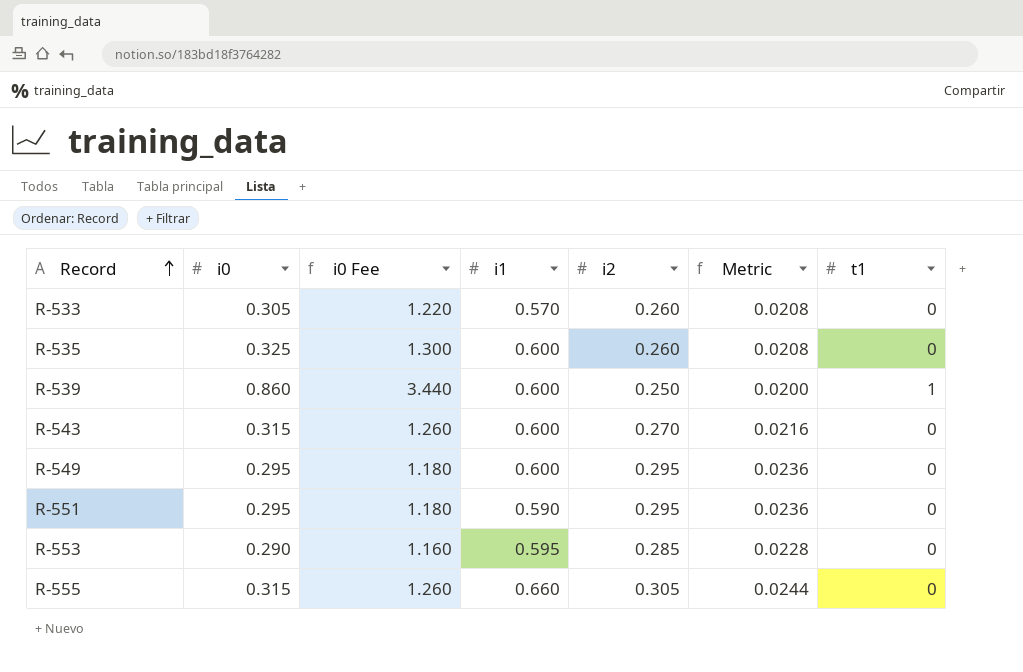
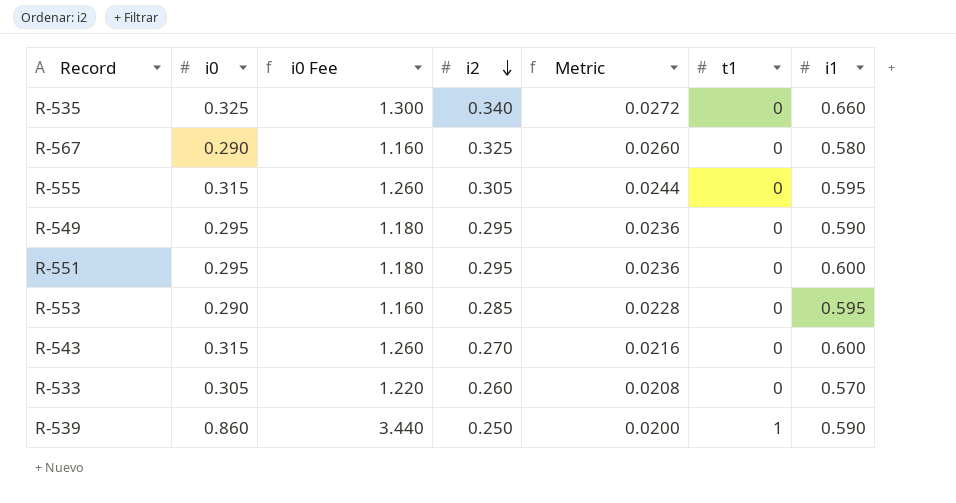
row order: Record ascending -> i2 descending
column i1 | position: 4 -> 7
R-535 | i2: 0.260 -> 0.340
R-535 | Metric: 0.0208 -> 0.0272
R-535 | i1: 0.600 -> 0.660
row R-567: none -> 0.290 | 1.160 | 0.325 | 0.0260 | 0 | 0.580
R-555 | i1: 0.660 -> 0.595
R-549 | i1: 0.600 -> 0.590
R-551 | i1: 0.590 -> 0.600
R-539 | i1: 0.600 -> 0.590

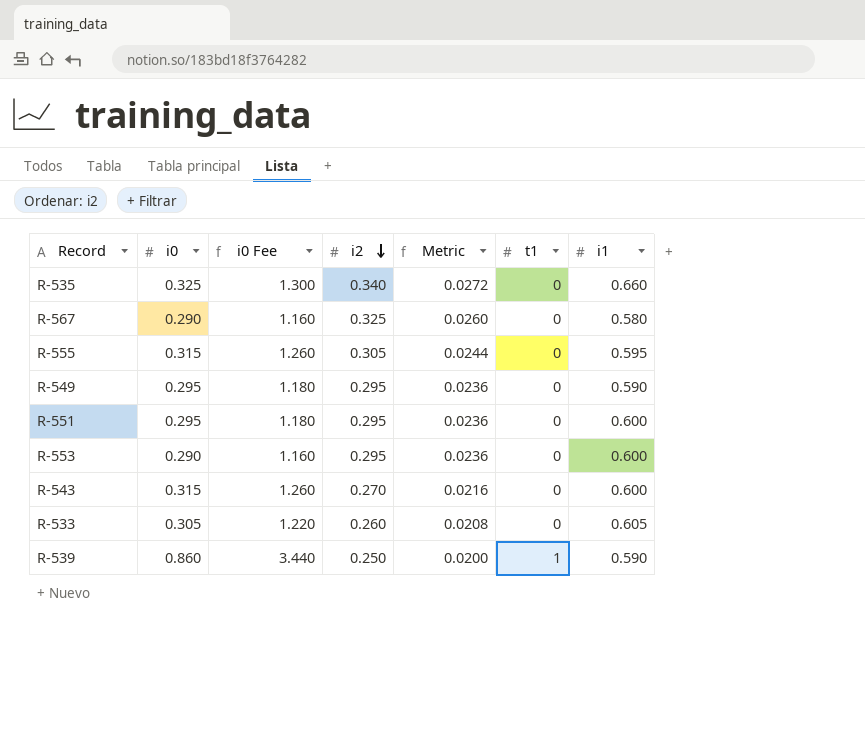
R-553 | i2: 0.285 -> 0.295
R-553 | Metric: 0.0228 -> 0.0236
R-553 | i1: 0.595 -> 0.600
R-533 | i1: 0.570 -> 0.605

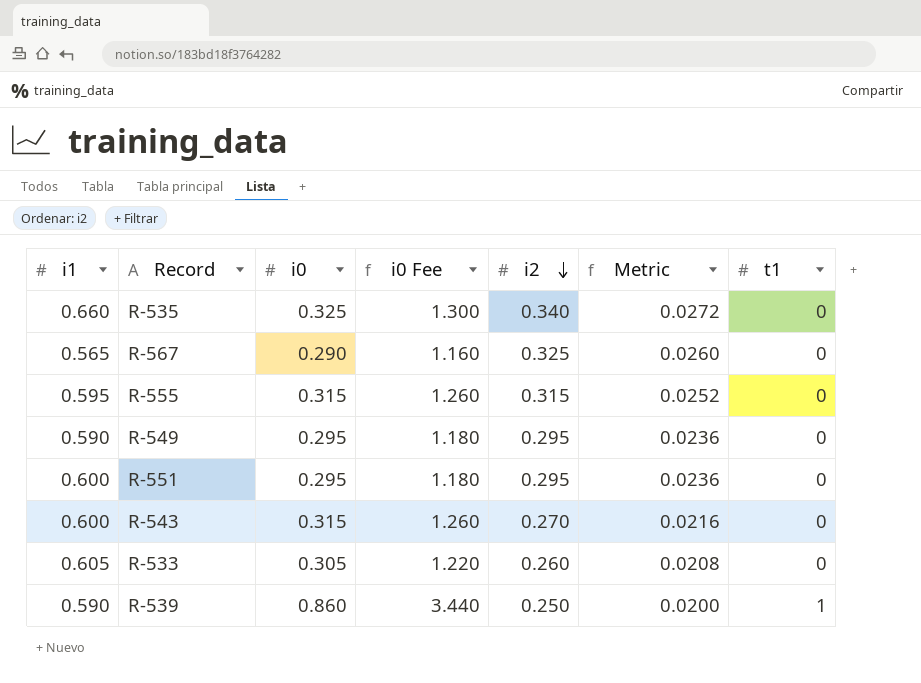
column i1 | position: 7 -> 1
row R-553: 0.290 | 1.160 | 0.295 | 0.0236 | 0 | 0.600 -> none
R-567 | i1: 0.580 -> 0.565
R-555 | i2: 0.305 -> 0.315
R-555 | Metric: 0.0244 -> 0.0252

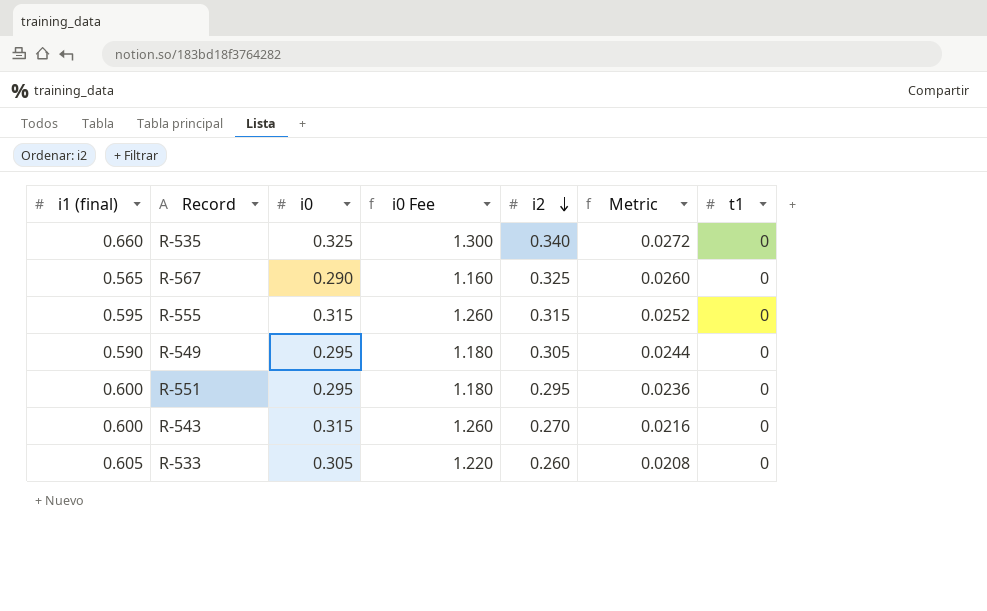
column name: i1 -> i1 (final)
row R-539: 0.590 | 0.860 | 3.440 | 0.250 | 0.0200 | 1 -> none
R-549 | i2: 0.295 -> 0.305
R-549 | Metric: 0.0236 -> 0.0244

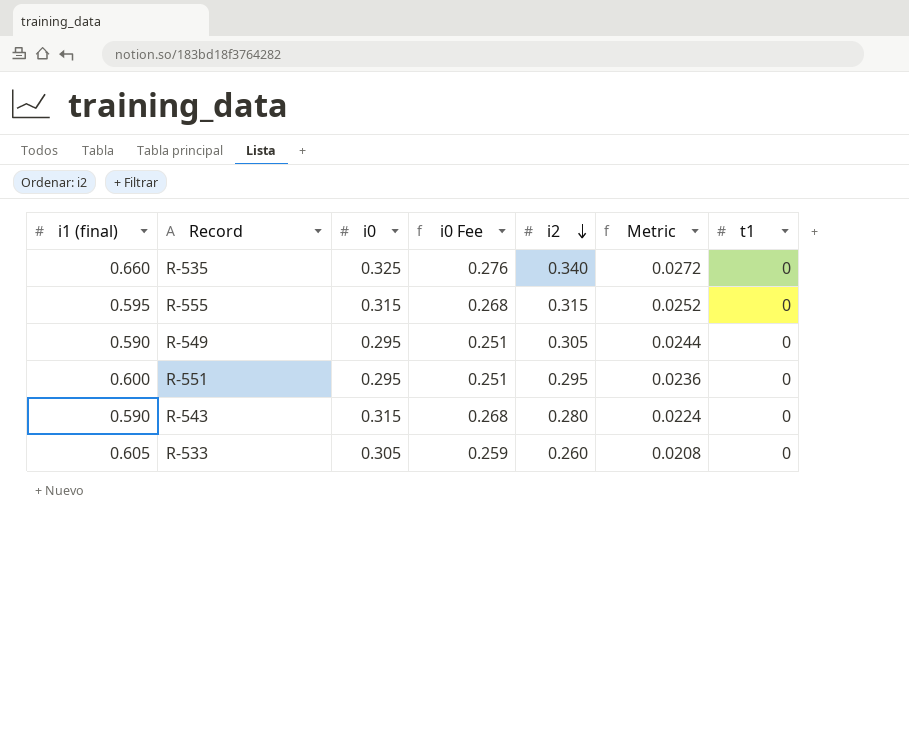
column i0 Fee | formula: [i0] * 4 -> [i0] * 0.85
row R-567: 0.565 | 0.290 | 1.160 | 0.325 | 0.0260 | 0 -> none
R-543 | i1 (final): 0.600 -> 0.590
R-543 | i2: 0.270 -> 0.280
R-543 | Metric: 0.0216 -> 0.0224

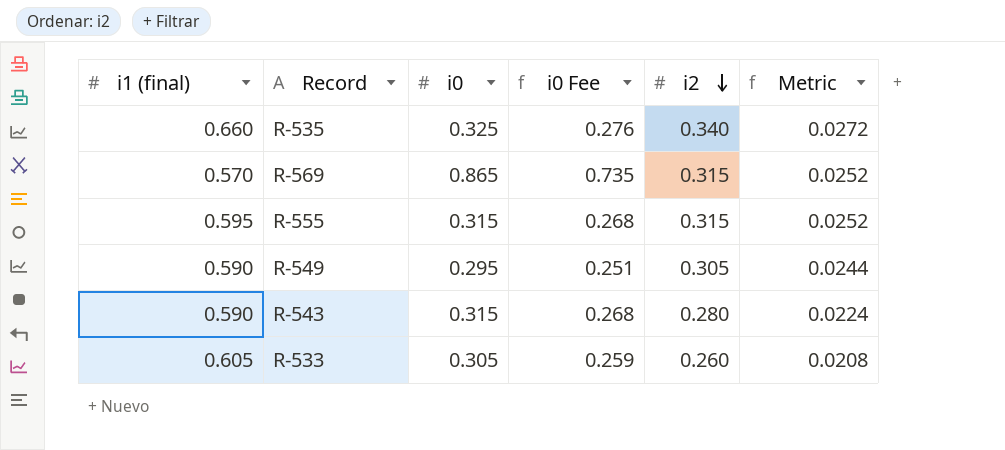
column t1 | position: 7 -> none
row R-551: 0.600 | 0.295 | 0.251 | 0.295 | 0.0236 | 0 -> none
row R-569: none -> 0.570 | 0.865 | 0.735 | 0.315 | 0.0252

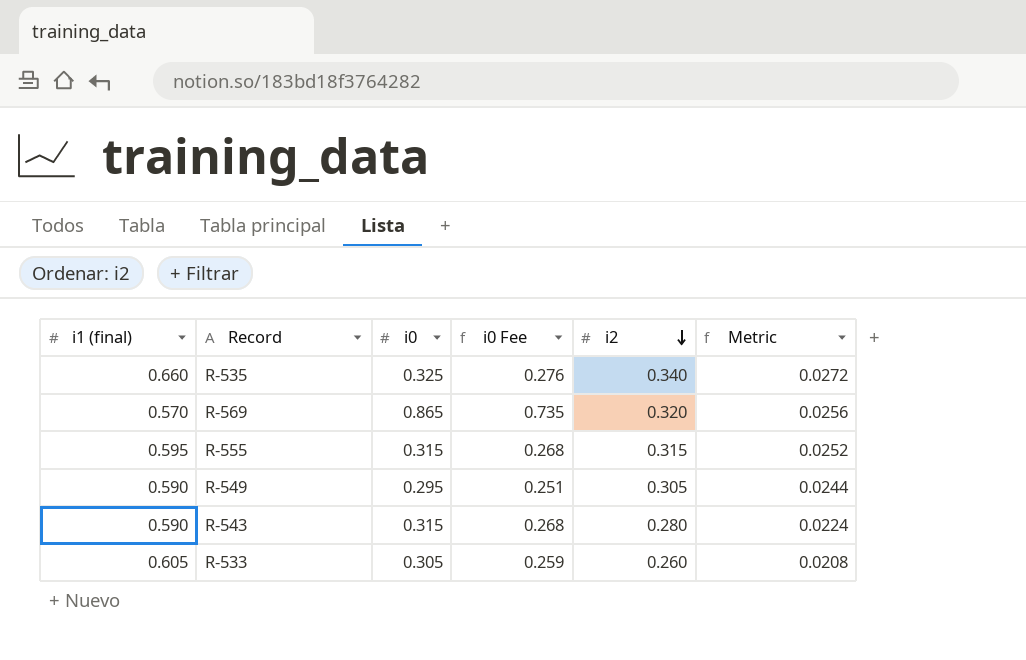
R-569 | i2: 0.315 -> 0.320
R-569 | Metric: 0.0252 -> 0.0256

